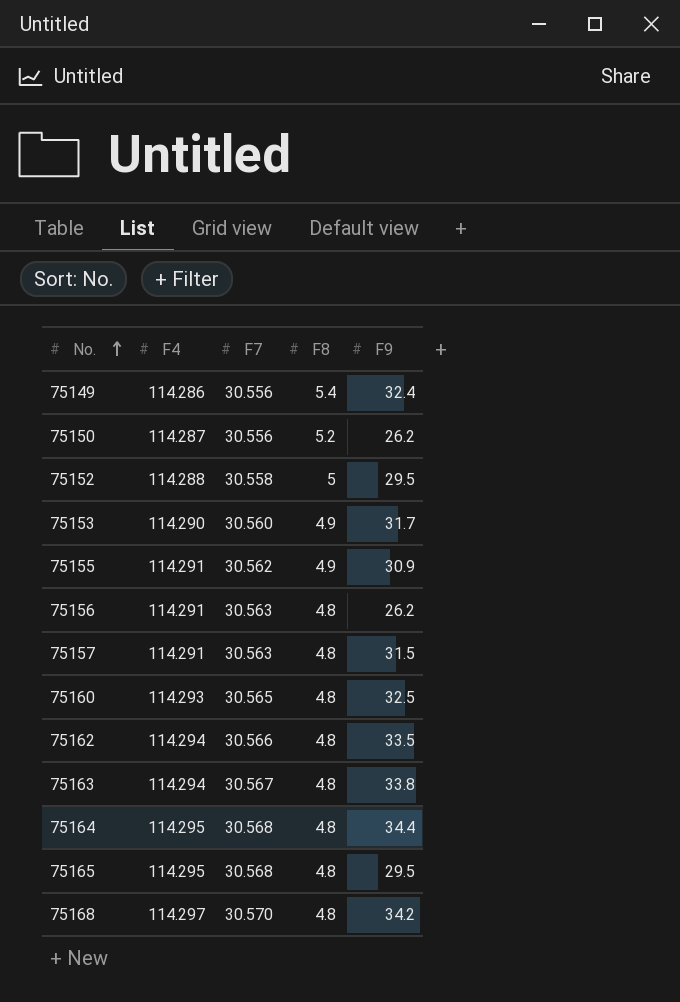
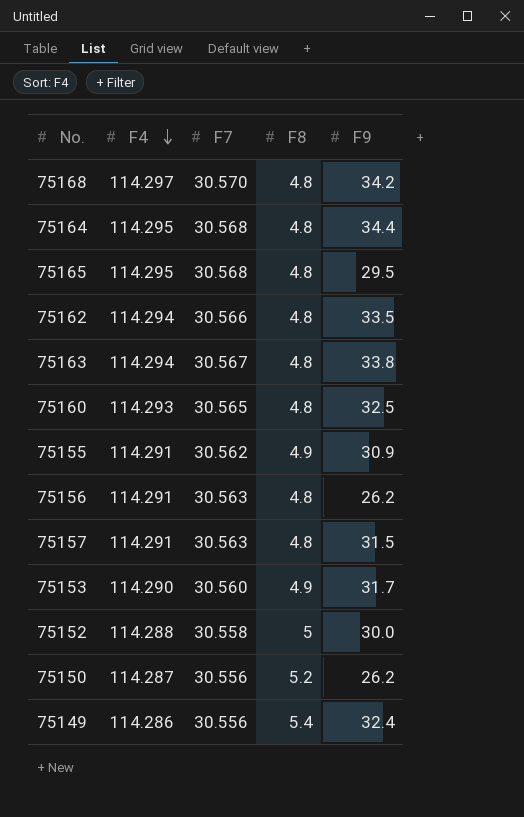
row order: No. ascending -> F4 descending
75152 | F9: 29.5 -> 30.0

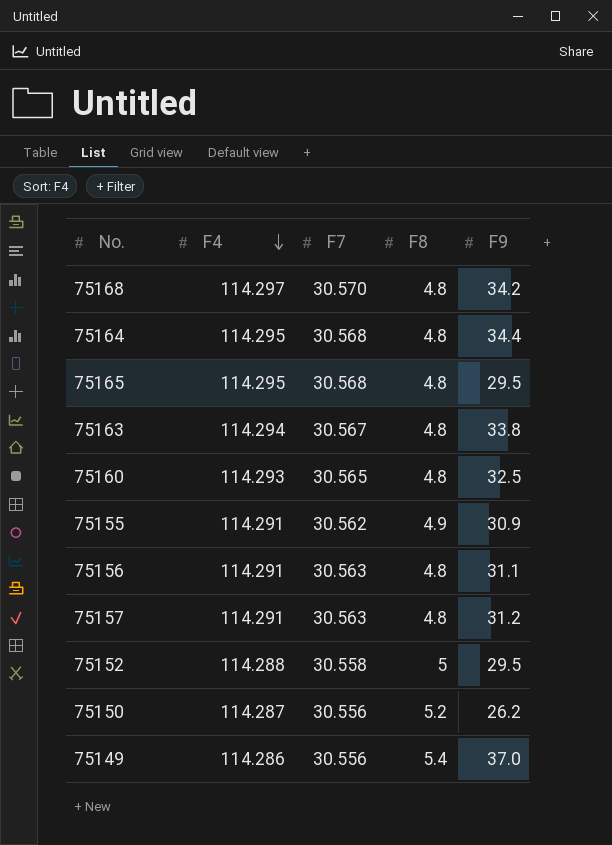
row 75162: 114.294 | 30.566 | 4.8 | 33.5 -> none
row 75153: 114.290 | 30.560 | 4.9 | 31.7 -> none
75156 | F9: 26.2 -> 31.1
75157 | F9: 31.5 -> 31.2
75152 | F9: 30.0 -> 29.5
75149 | F9: 32.4 -> 37.0

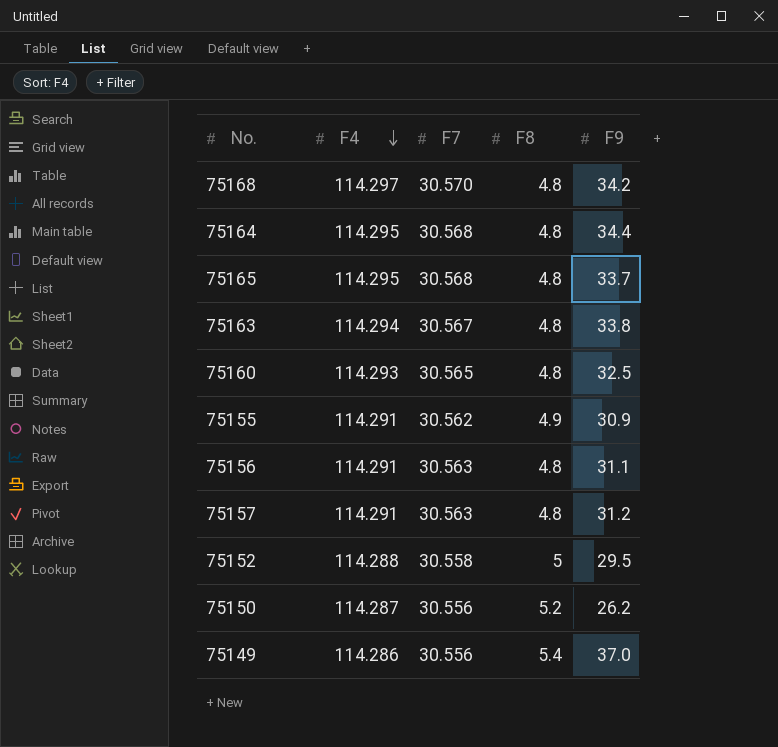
75165 | F9: 29.5 -> 33.7

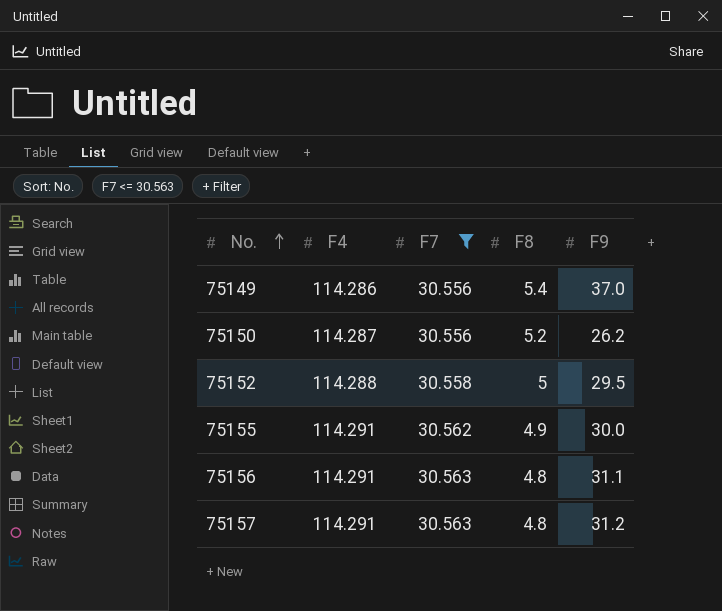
filter: none -> F7 <= 30.563
row order: F4 descending -> No. ascending
75155 | F9: 30.9 -> 30.0

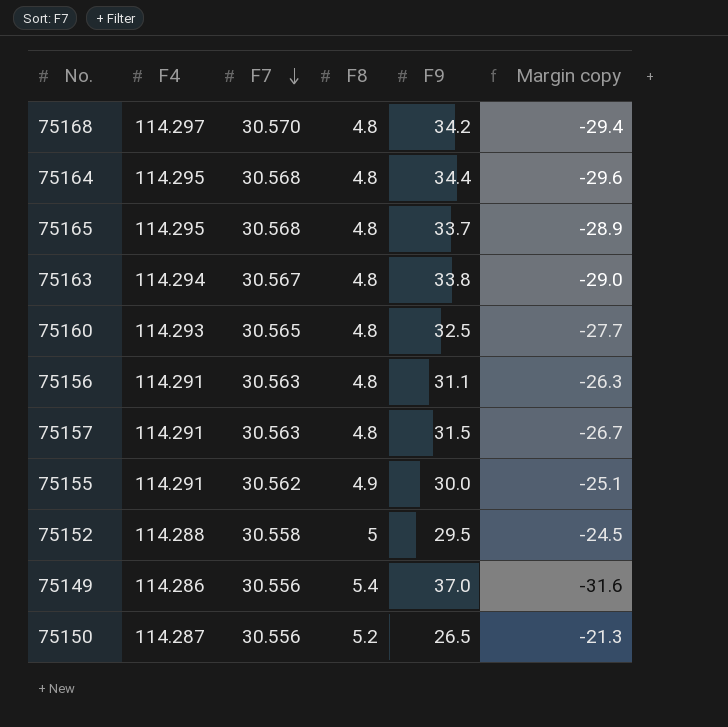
filter: F7 <= 30.563 -> none
row order: No. ascending -> F7 descending
column Margin copy | formula: none -> [F8] - [F9]
75157 | F9: 31.2 -> 31.5
75150 | F9: 26.2 -> 26.5

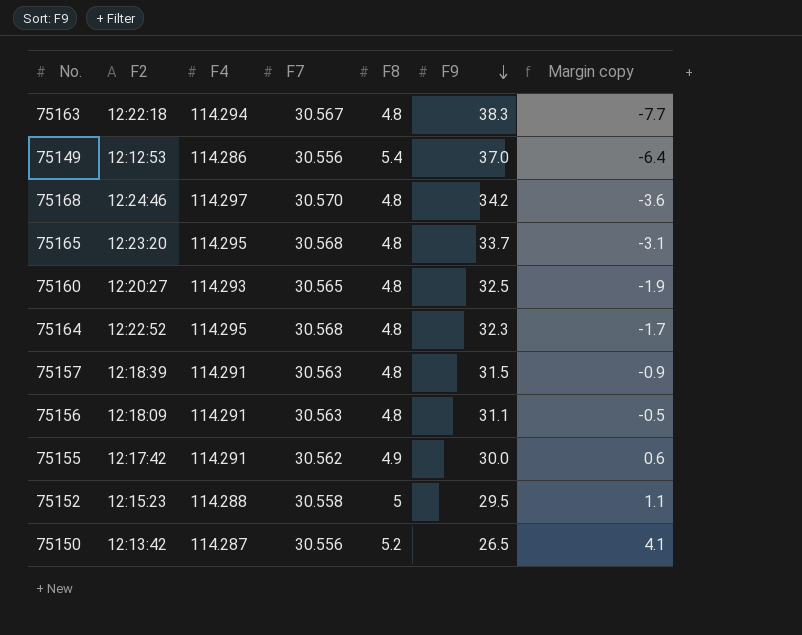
row order: F7 descending -> F9 descending
column F2 | position: none -> 2
column Margin copy | formula: [F8] - [F9] -> [F7] - [F9]
75163 | F9: 33.8 -> 38.3
75164 | F9: 34.4 -> 32.3

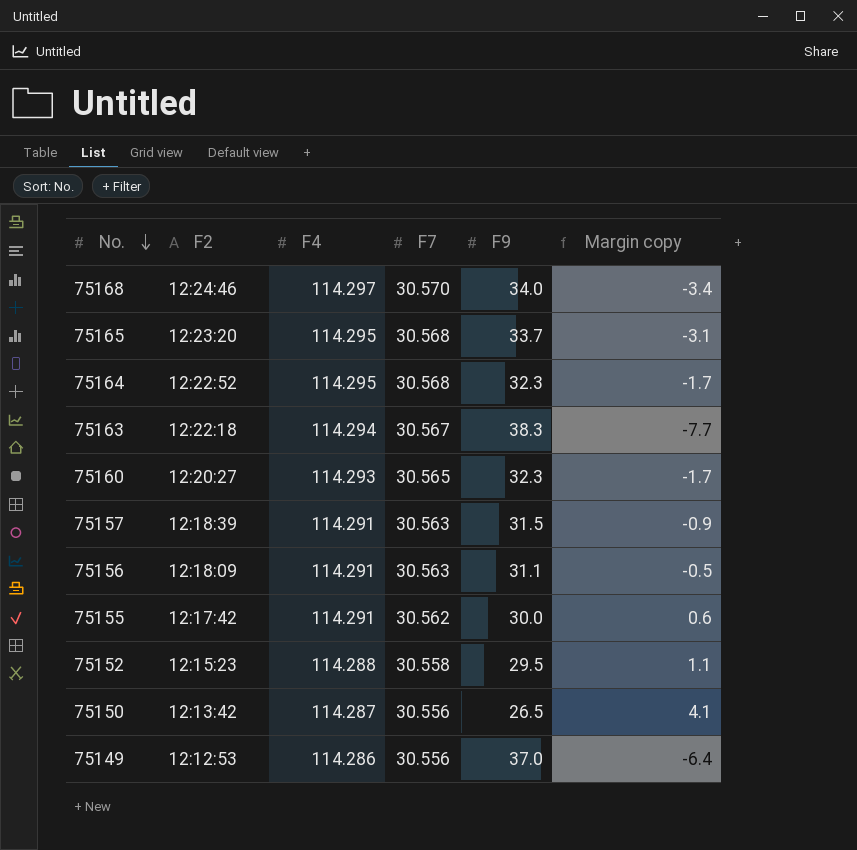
row order: F9 descending -> No. descending
column F8 | position: 5 -> none
75168 | F9: 34.2 -> 34.0
75168 | Margin copy: -3.6 -> -3.4
75160 | F9: 32.5 -> 32.3
75160 | Margin copy: -1.9 -> -1.7

